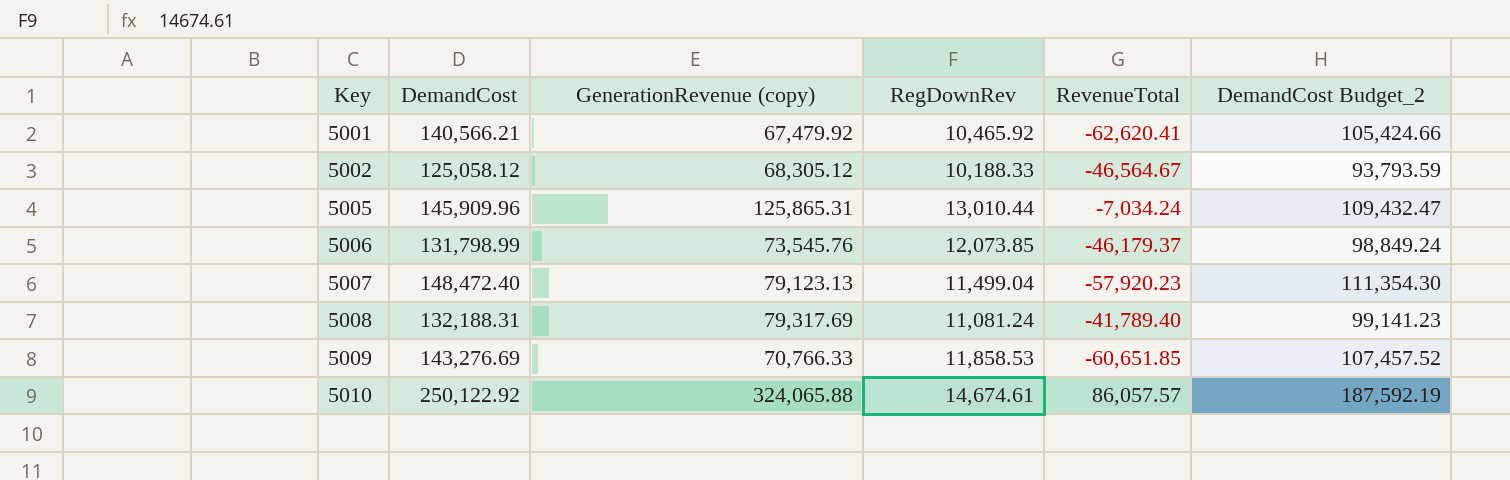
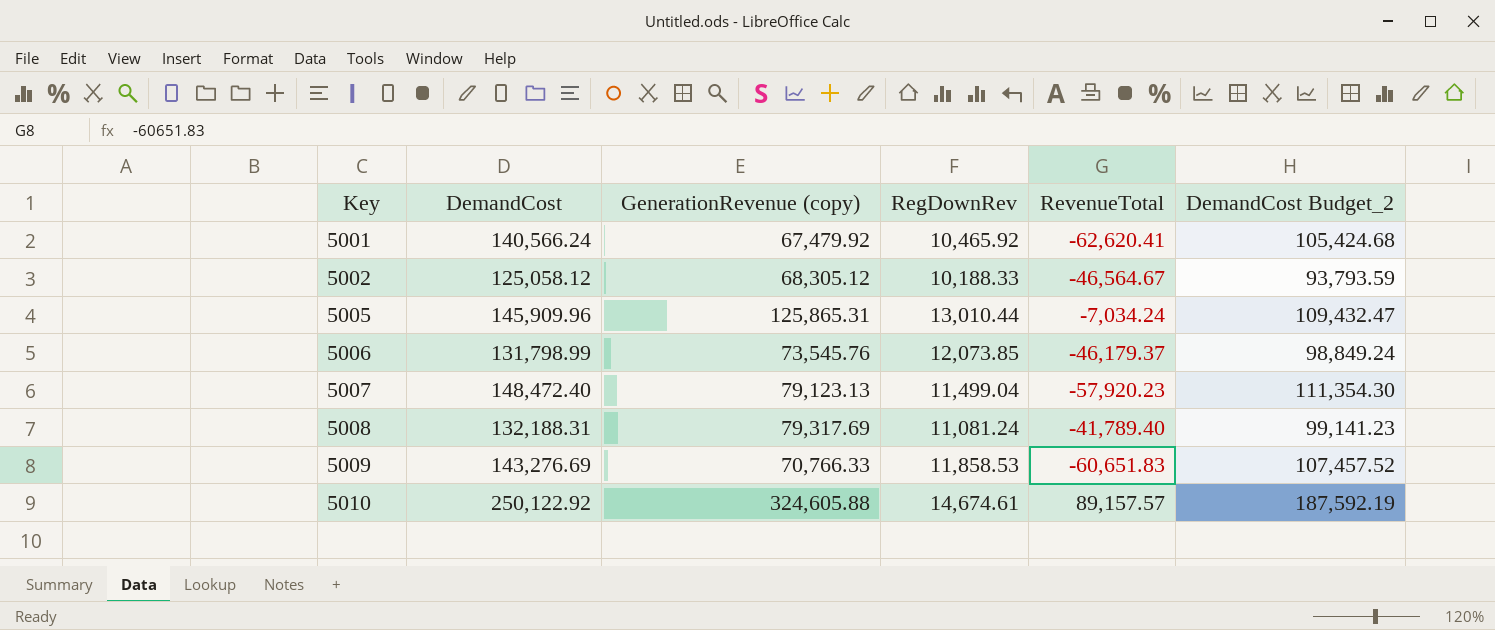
5001 | DemandCost: 140,566.21 -> 140,566.24
5001 | DemandCost Budget_2: 105,424.66 -> 105,424.68
5009 | RevenueTotal: -60,651.85 -> -60,651.83
5010 | GenerationRevenue (copy): 324,065.88 -> 324,605.88
5010 | RevenueTotal: 86,057.57 -> 89,157.57

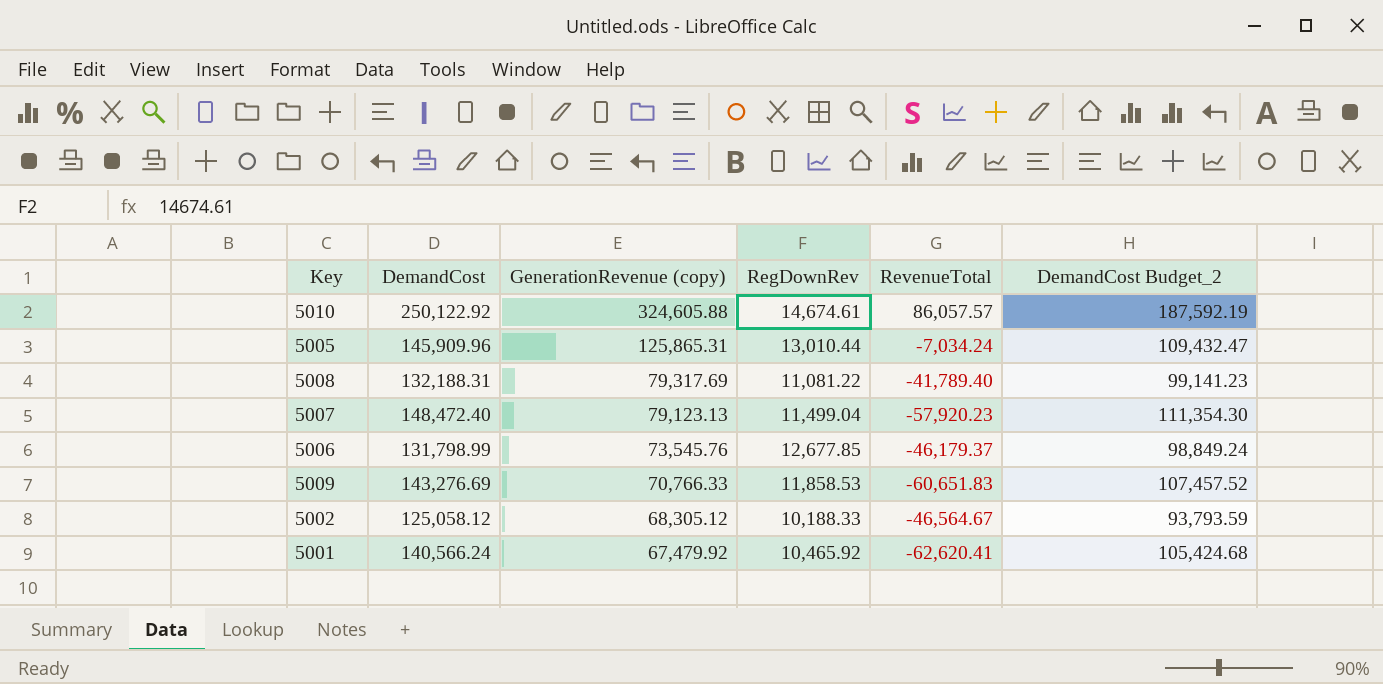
row order: Key ascending -> GenerationRevenue (copy) descending
5010 | RevenueTotal: 89,157.57 -> 86,057.57
5008 | RegDownRev: 11,081.24 -> 11,081.22
5006 | RegDownRev: 12,073.85 -> 12,677.85

